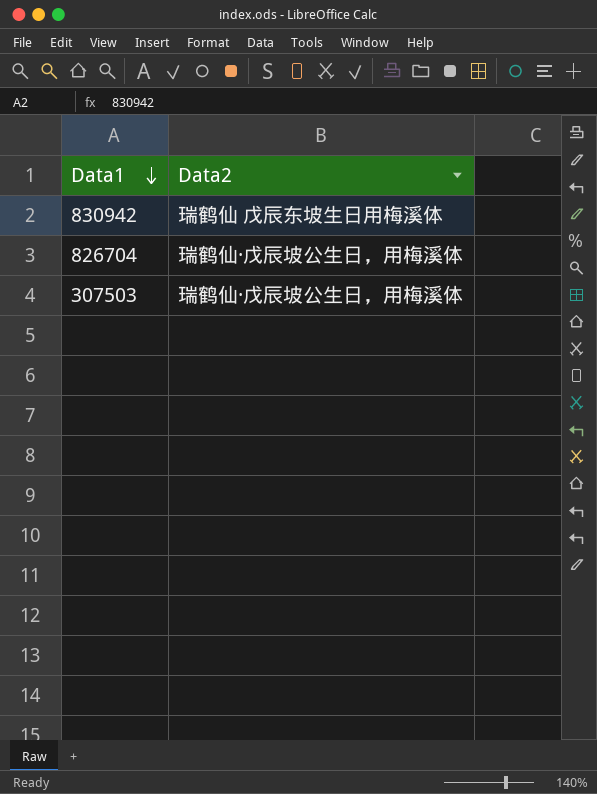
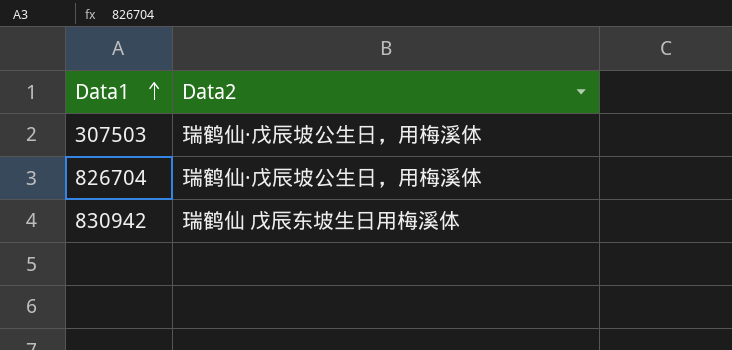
row order: Data1 descending -> Data1 ascending

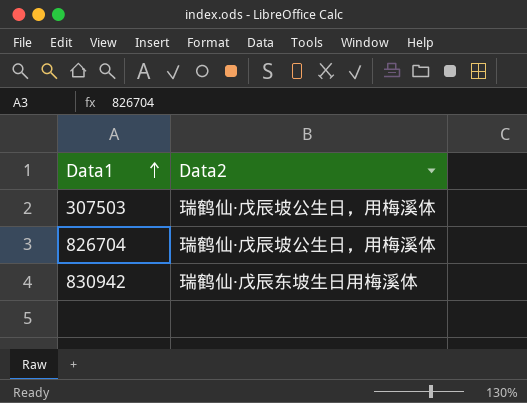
830942 | Data2: 瑞鹤仙 戊辰东坡生日用梅溪体 -> 瑞鹤仙·戊辰东坡生日用梅溪体

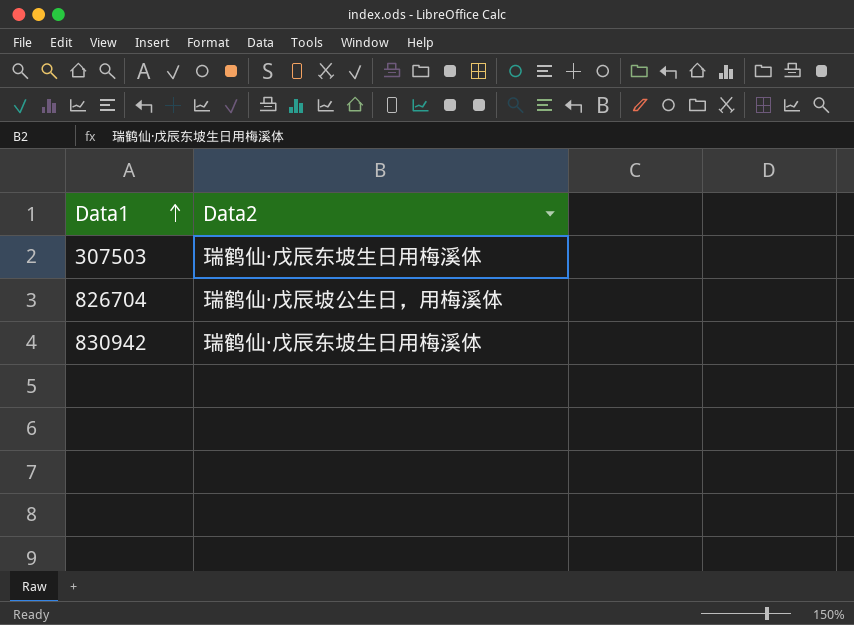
307503 | Data2: 瑞鹤仙·戊辰坡公生日，用梅溪体 -> 瑞鹤仙·戊辰东坡生日用梅溪体

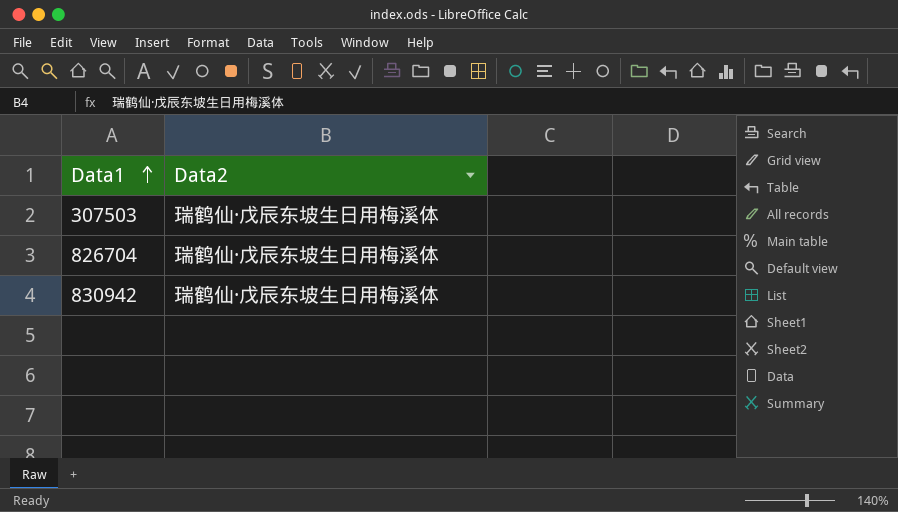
826704 | Data2: 瑞鹤仙·戊辰坡公生日，用梅溪体 -> 瑞鹤仙·戊辰东坡生日用梅溪体

